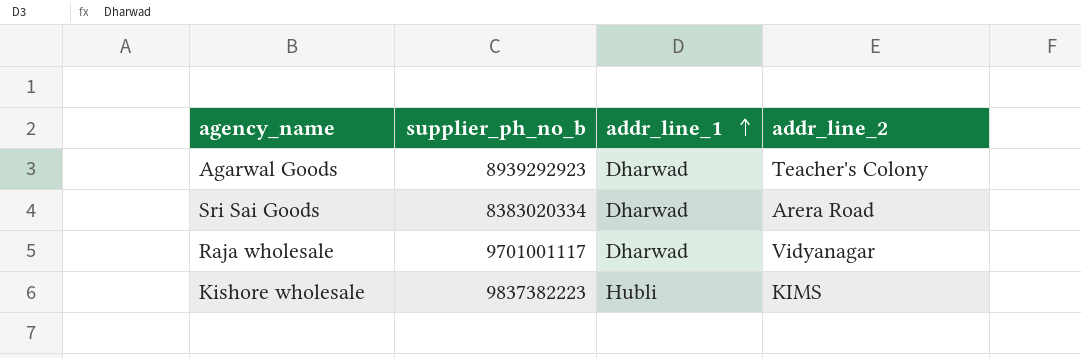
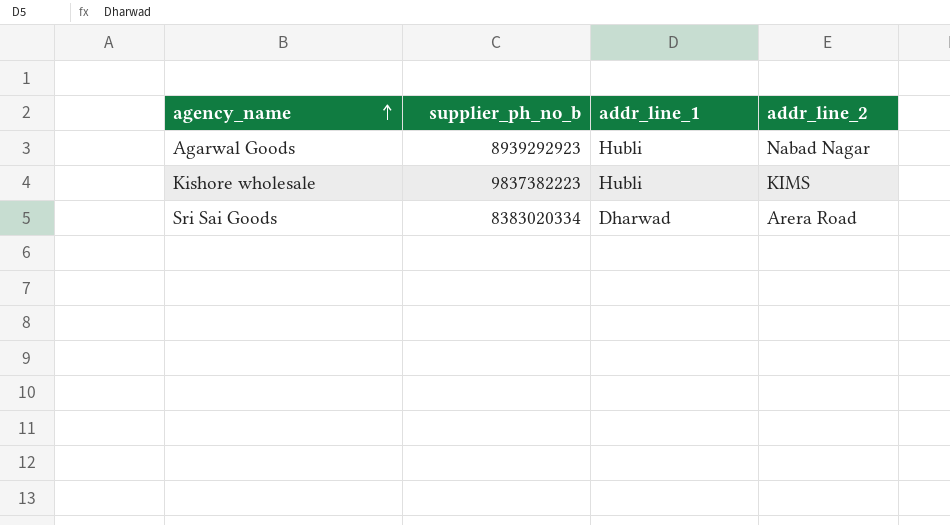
row order: addr_line_1 ascending -> agency_name ascending
row Raja wholesale: 9701001117 | Dharwad | Vidyanagar -> none
Agarwal Goods | addr_line_1: Dharwad -> Hubli
Agarwal Goods | addr_line_2: Teacher's Colony -> Nabad Nagar

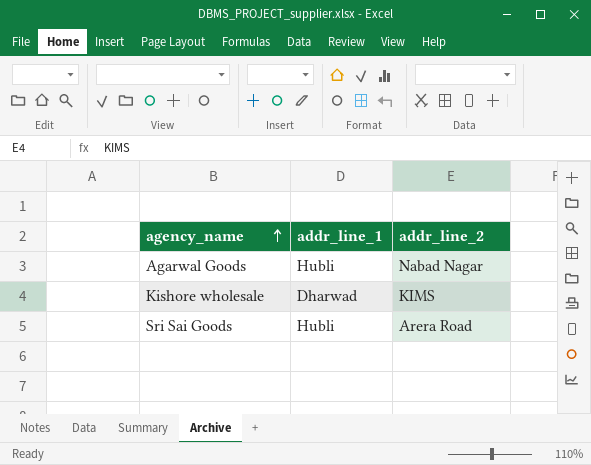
column supplier_ph_no_b | position: 2 -> none
Kishore wholesale | addr_line_1: Hubli -> Dharwad
Sri Sai Goods | addr_line_1: Dharwad -> Hubli

